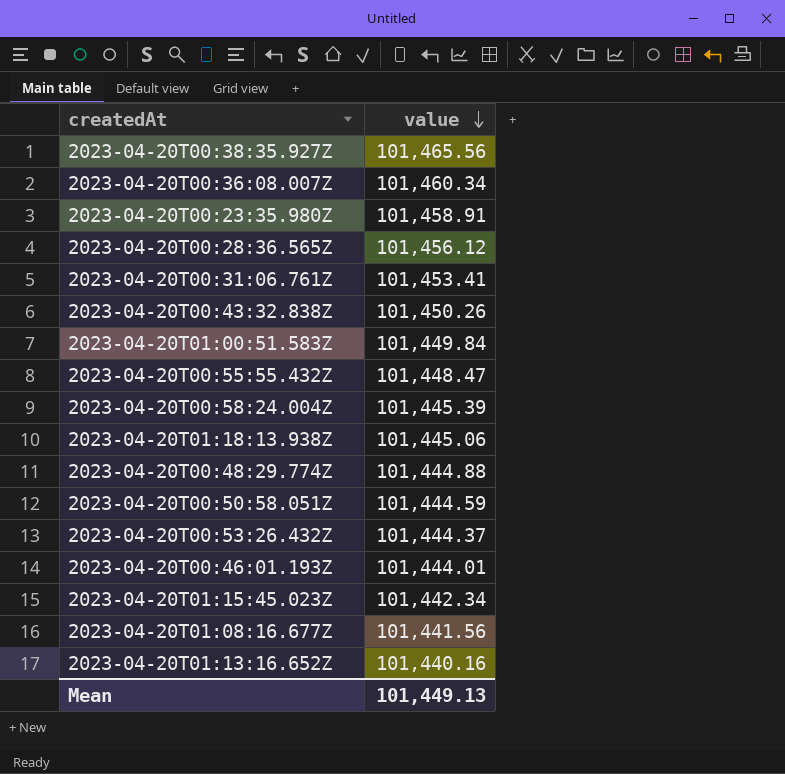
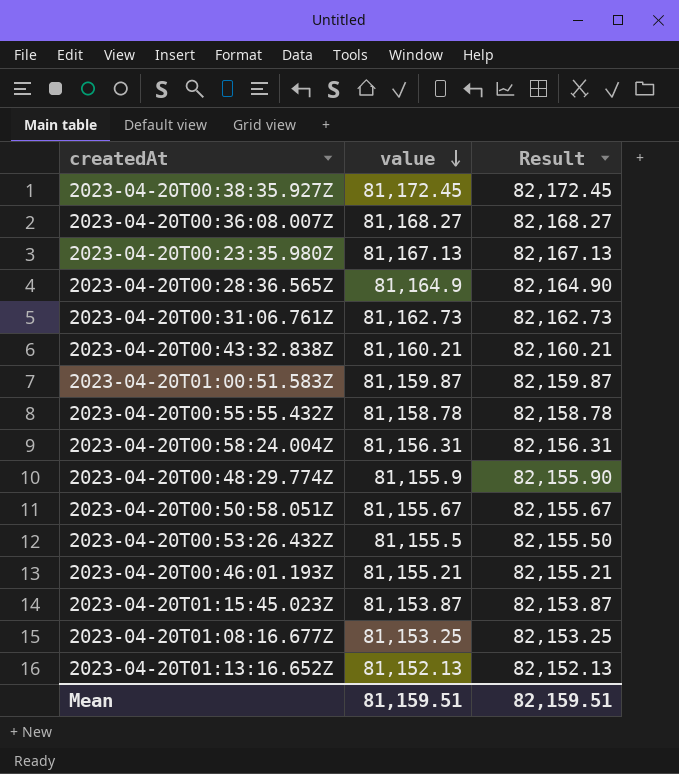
column Result | formula: none -> [value] + 1000
row 2023-04-20T01:18:13.938Z: 101,445.06 -> none
2023-04-20T00:38:35.927Z | value: 101,465.56 -> 81,172.45
2023-04-20T00:36:08.007Z | value: 101,460.34 -> 81,168.27
2023-04-20T00:23:35.980Z | value: 101,458.91 -> 81,167.13
2023-04-20T00:28:36.565Z | value: 101,456.12 -> 81,164.9
2023-04-20T00:31:06.761Z | value: 101,453.41 -> 81,162.73
2023-04-20T00:43:32.838Z | value: 101,450.26 -> 81,160.21
2023-04-20T01:00:51.583Z | value: 101,449.84 -> 81,159.87
2023-04-20T00:55:55.432Z | value: 101,448.47 -> 81,158.78
2023-04-20T00:58:24.004Z | value: 101,445.39 -> 81,156.31
2023-04-20T00:48:29.774Z | value: 101,444.88 -> 81,155.9
2023-04-20T00:50:58.051Z | value: 101,444.59 -> 81,155.67
2023-04-20T00:53:26.432Z | value: 101,444.37 -> 81,155.5
2023-04-20T00:46:01.193Z | value: 101,444.01 -> 81,155.21
2023-04-20T01:15:45.023Z | value: 101,442.34 -> 81,153.87
2023-04-20T01:08:16.677Z | value: 101,441.56 -> 81,153.25
2023-04-20T01:13:16.652Z | value: 101,440.16 -> 81,152.13
Mean | value: 101,449.13 -> 81,159.51

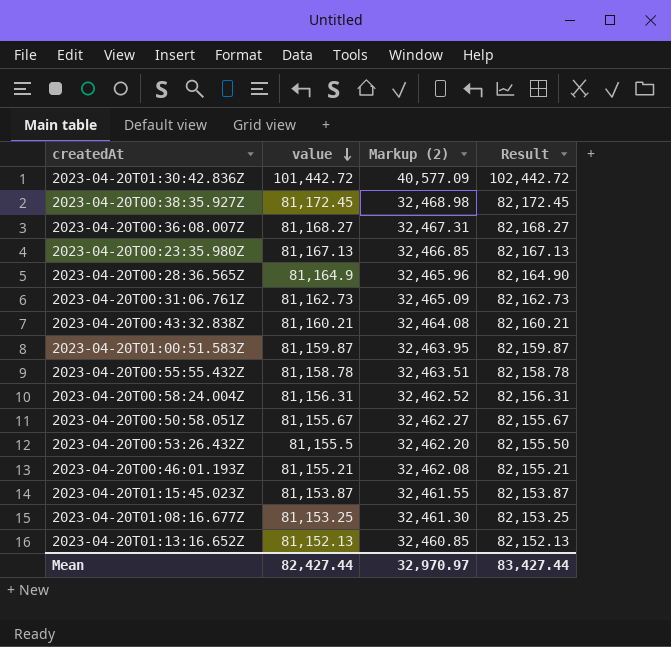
column Markup (2) | formula: none -> [value] * 0.4
row 2023-04-20T00:48:29.774Z: 81,155.9 | 82,155.90 -> none
row 2023-04-20T01:30:42.836Z: none -> 101,442.72 | 40,577.09 | 102,442.72
Mean | value: 81,159.51 -> 82,427.44
Mean | Result: 82,159.51 -> 83,427.44

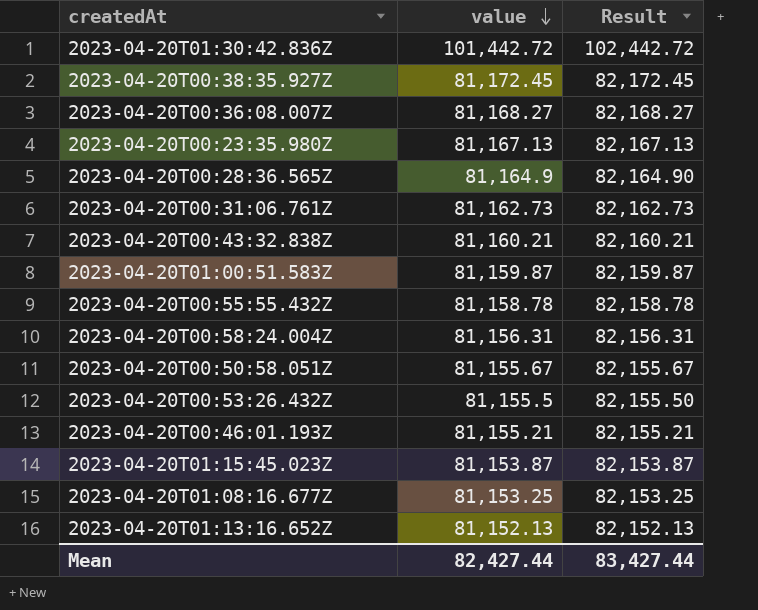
column Markup (2) | formula: [value] * 0.4 -> none

